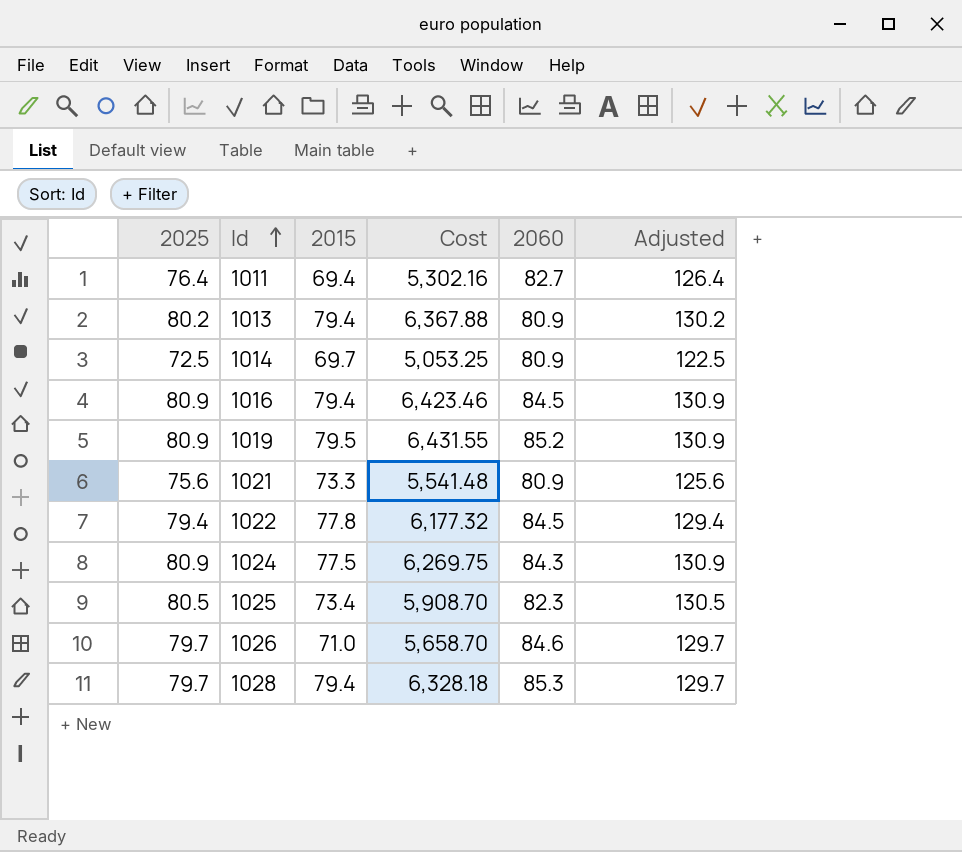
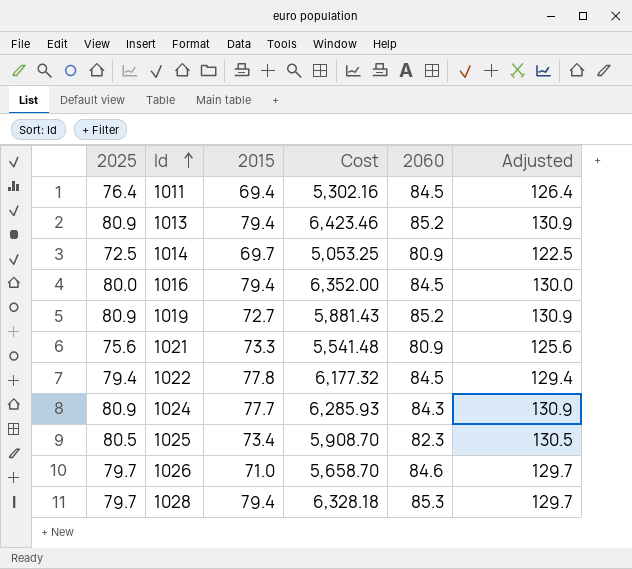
1011 | 2060: 82.7 -> 84.5
1013 | 2025: 80.2 -> 80.9
1013 | Cost: 6,367.88 -> 6,423.46
1013 | 2060: 80.9 -> 85.2
1013 | Adjusted: 130.2 -> 130.9
1016 | 2025: 80.9 -> 80.0
1016 | Cost: 6,423.46 -> 6,352.00
1016 | Adjusted: 130.9 -> 130.0
1019 | 2015: 79.5 -> 72.7
1019 | Cost: 6,431.55 -> 5,881.43
1024 | 2015: 77.5 -> 77.7
1024 | Cost: 6,269.75 -> 6,285.93

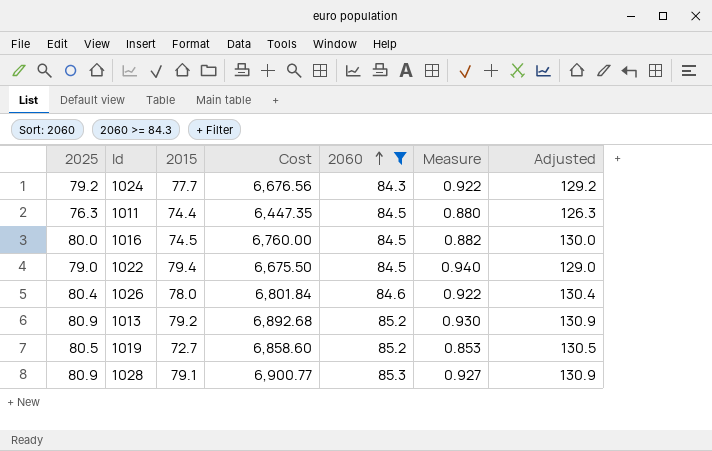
filter: none -> 2060 >= 84.3
row order: Id ascending -> 2060 ascending
column Cost | formula: [2025] * [2015] -> [2025] * [2060]
column Measure | formula: none -> [2015] / [2060]
1024 | 2025: 80.9 -> 79.2
1024 | Adjusted: 130.9 -> 129.2
1011 | 2025: 76.4 -> 76.3
1011 | 2015: 69.4 -> 74.4
1011 | Adjusted: 126.4 -> 126.3
1016 | 2015: 79.4 -> 74.5
1022 | 2025: 79.4 -> 79.0
1022 | 2015: 77.8 -> 79.4
1022 | Adjusted: 129.4 -> 129.0
1026 | 2025: 79.7 -> 80.4
1026 | 2015: 71.0 -> 78.0
1026 | Adjusted: 129.7 -> 130.4
1013 | 2015: 79.4 -> 79.2
1019 | 2025: 80.9 -> 80.5
1019 | Adjusted: 130.9 -> 130.5
1028 | 2025: 79.7 -> 80.9
1028 | 2015: 79.4 -> 79.1
1028 | Adjusted: 129.7 -> 130.9

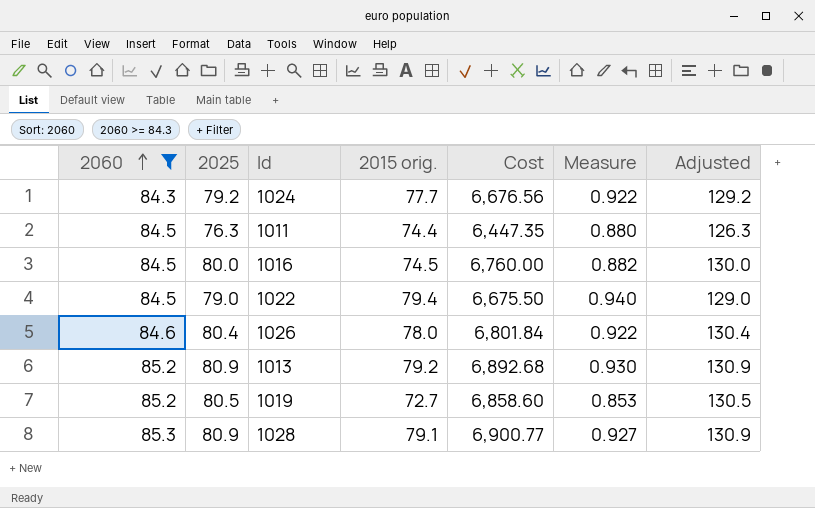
column 2060 | position: 5 -> 1
column name: 2015 -> 2015 orig.

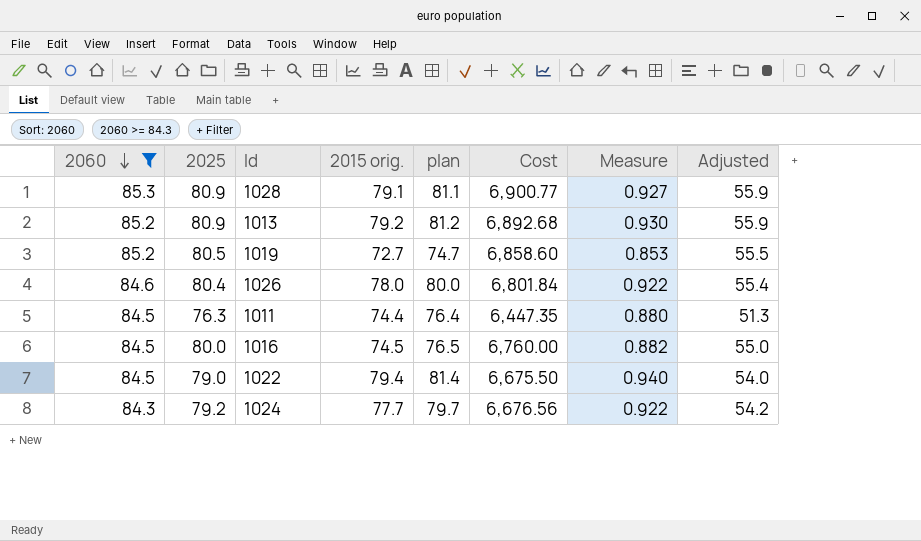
row order: 2060 ascending -> 2060 descending
column plan | formula: none -> [2015 orig.] + 2
column Adjusted | formula: [2025] + 50 -> [2025] - 25

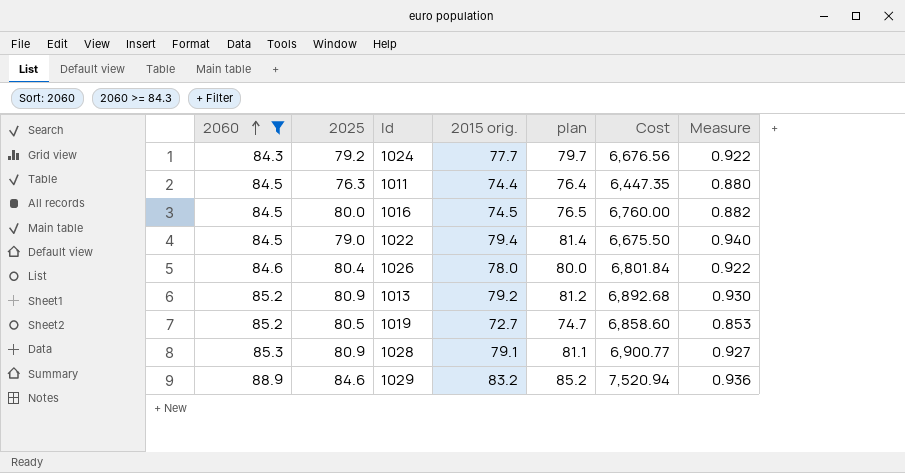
row order: 2060 descending -> 2060 ascending
column Adjusted | formula: [2025] - 25 -> none
row 1029: none -> 88.9 | 84.6 | 83.2 | 85.2 | 7,520.94 | 0.936

